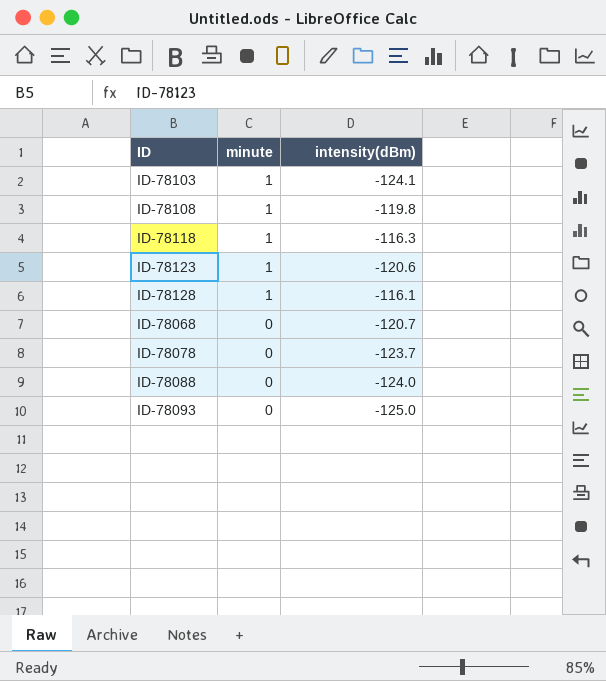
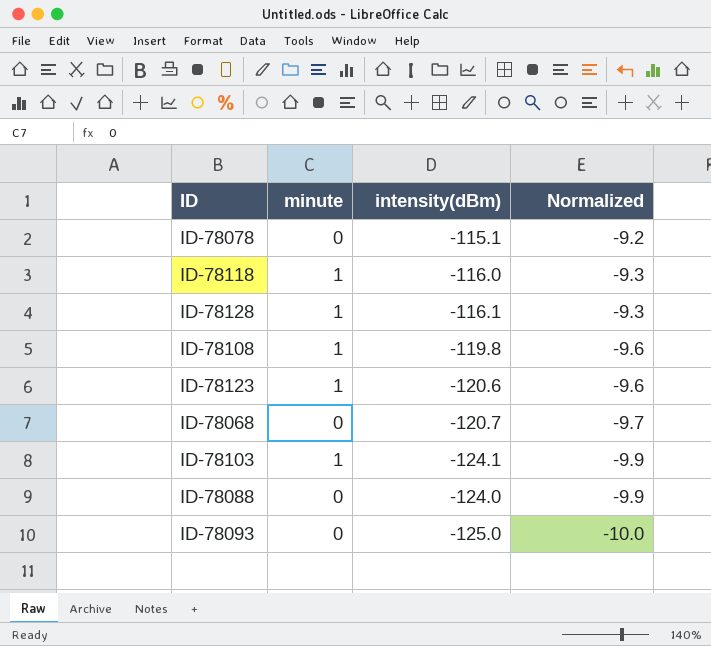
row order: minute descending -> Normalized descending
column Normalized | formula: none -> [intensity(dBm)] * 0.08
ID-78078 | intensity(dBm): -123.7 -> -115.1
ID-78118 | intensity(dBm): -116.3 -> -116.0

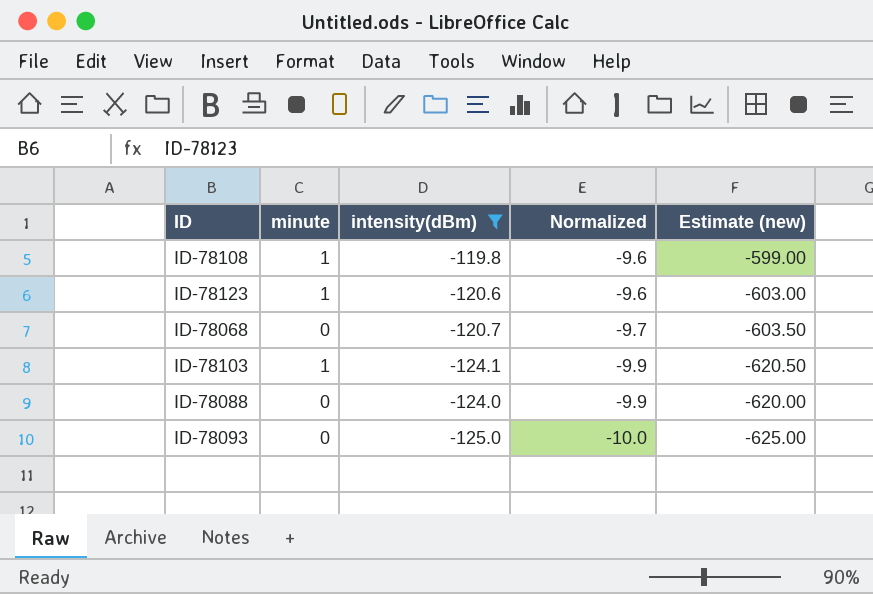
filter: none -> intensity(dBm) <= -119.8
column Estimate (new) | formula: none -> [intensity(dBm)] * 5

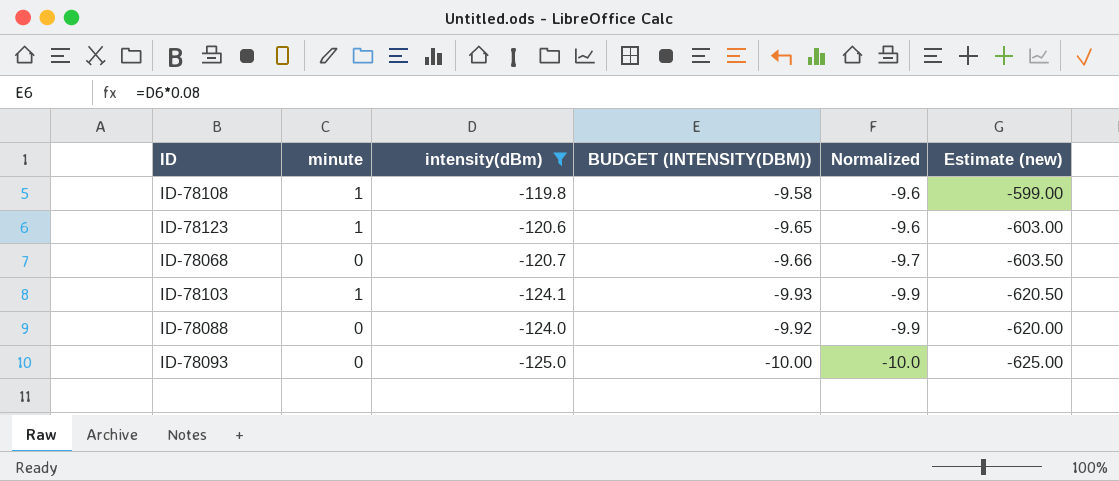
column BUDGET (INTENSITY(DBM)) | formula: none -> [intensity(dBm)] * 0.08

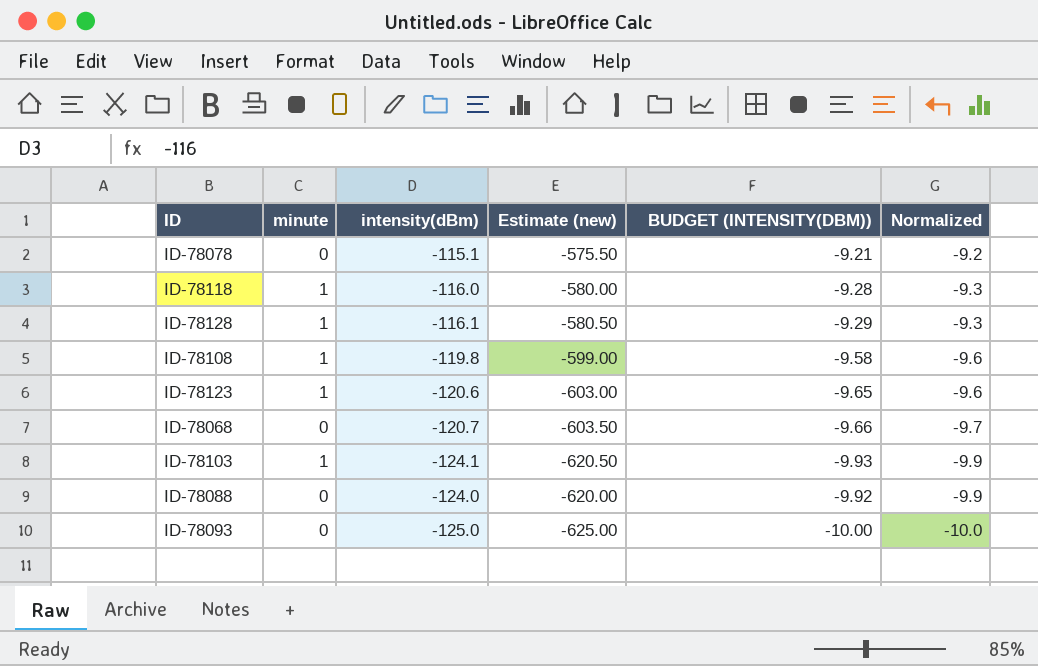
filter: intensity(dBm) <= -119.8 -> none
column Estimate (new) | position: 6 -> 4

